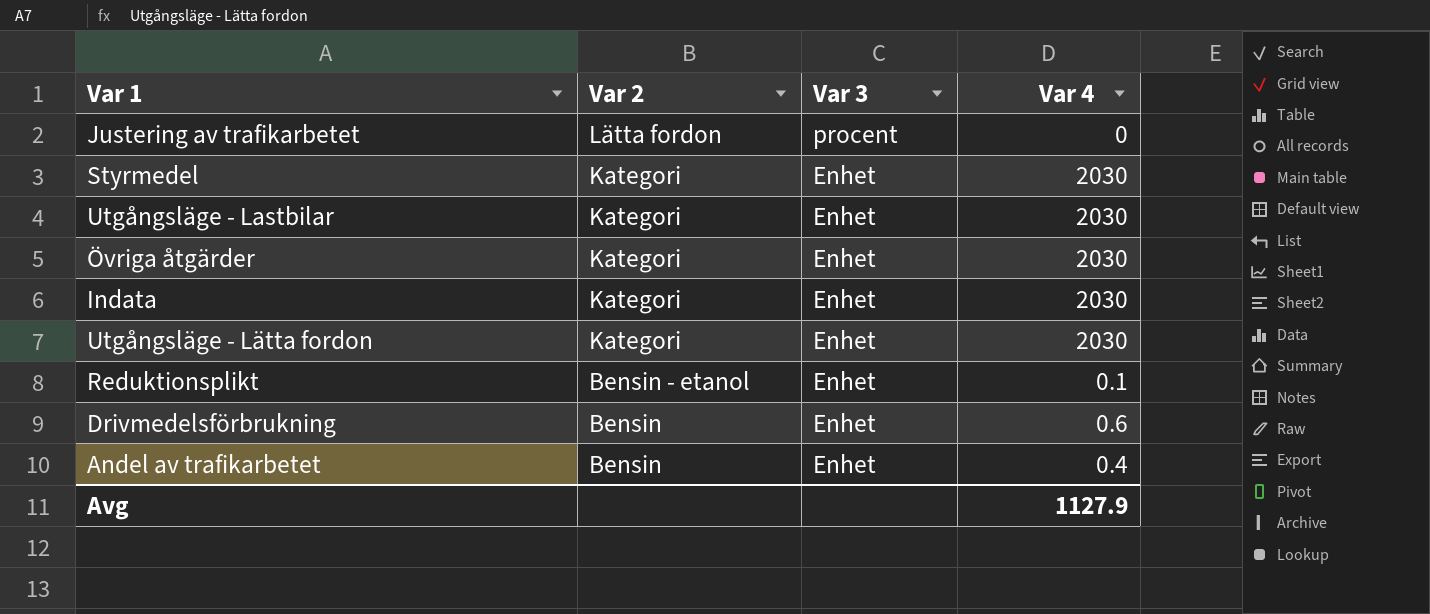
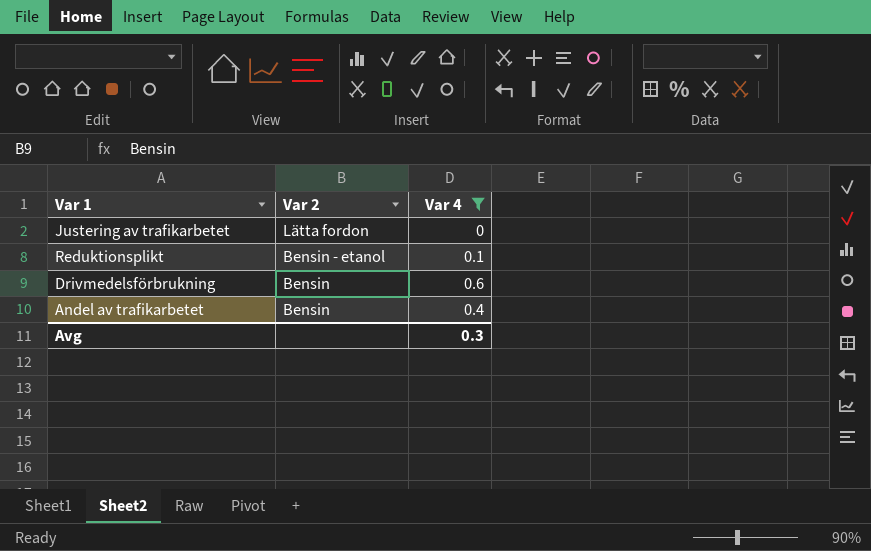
filter: none -> Var 4 != 2030
column Var 3 | position: 3 -> none
Avg | Var 4: 1127.9 -> 0.3

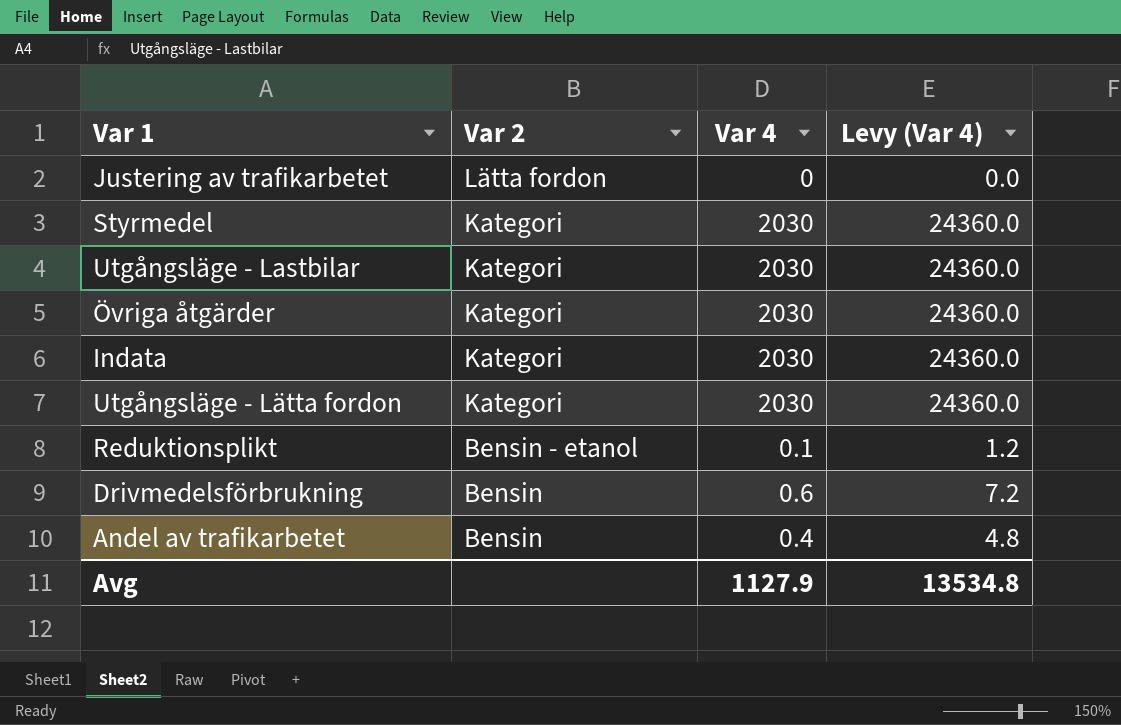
filter: Var 4 != 2030 -> none
column Levy (Var 4) | formula: none -> [Var 4] * 12
Avg | Var 4: 0.3 -> 1127.9

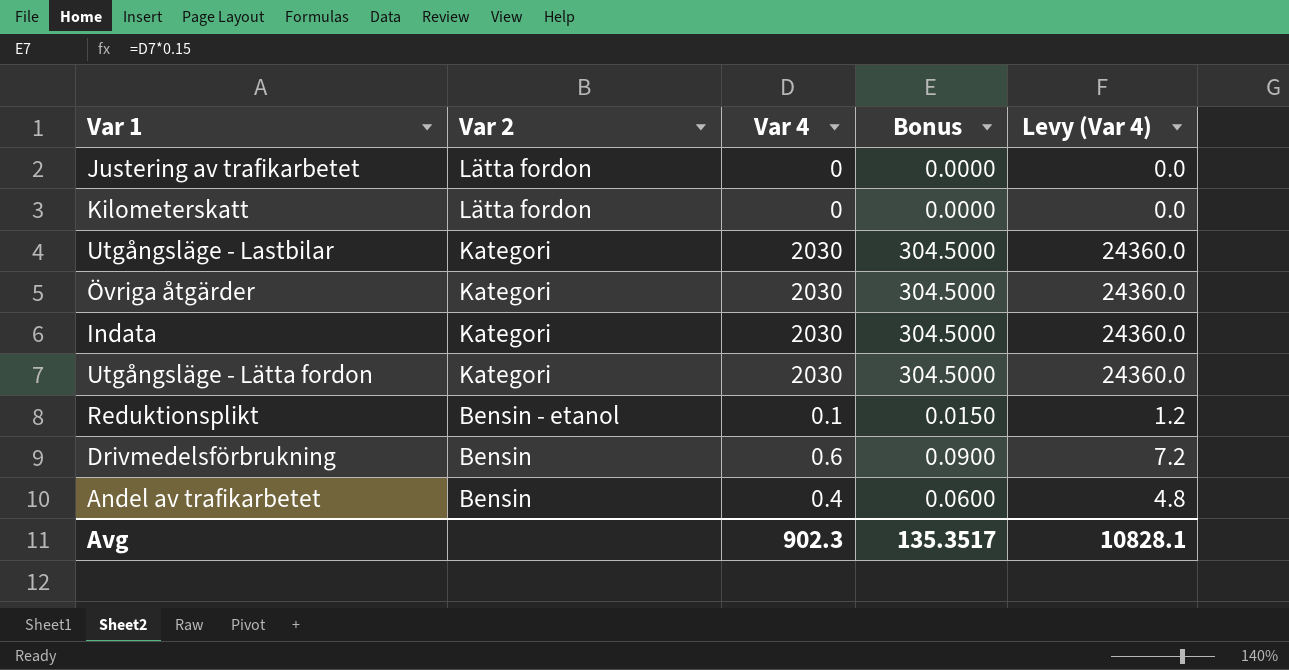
column Bonus | formula: none -> [Var 4] * 0.15
row Styrmedel: Kategori | 2030 | 24360.0 -> none
row Kilometerskatt: none -> Lätta fordon | 0 | 0.0000 | 0.0
Avg | Var 4: 1127.9 -> 902.3
Avg | Levy (Var 4): 13534.8 -> 10828.1

